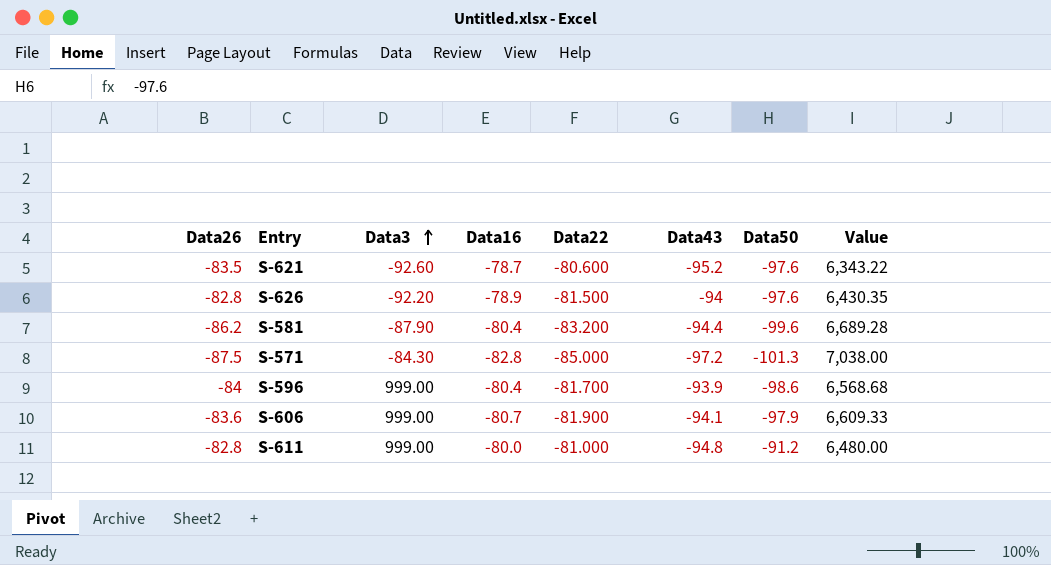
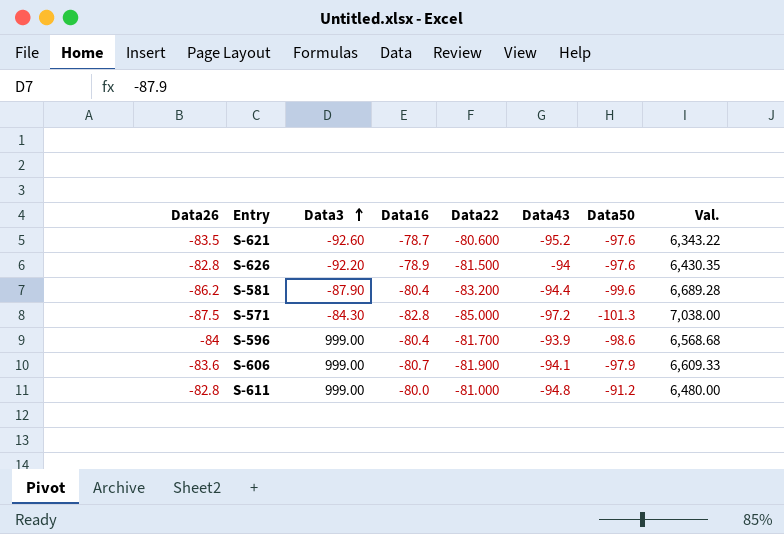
column name: Value -> Val.

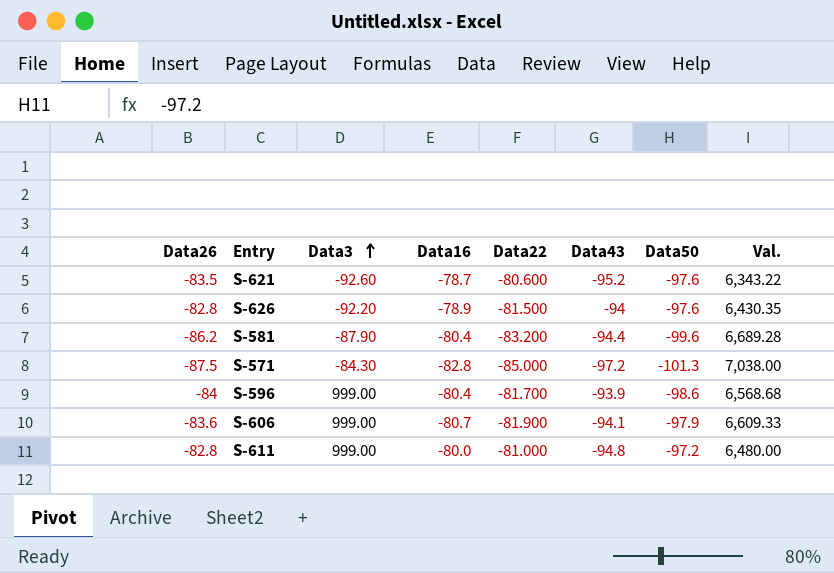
S-611 | Data50: -91.2 -> -97.2

